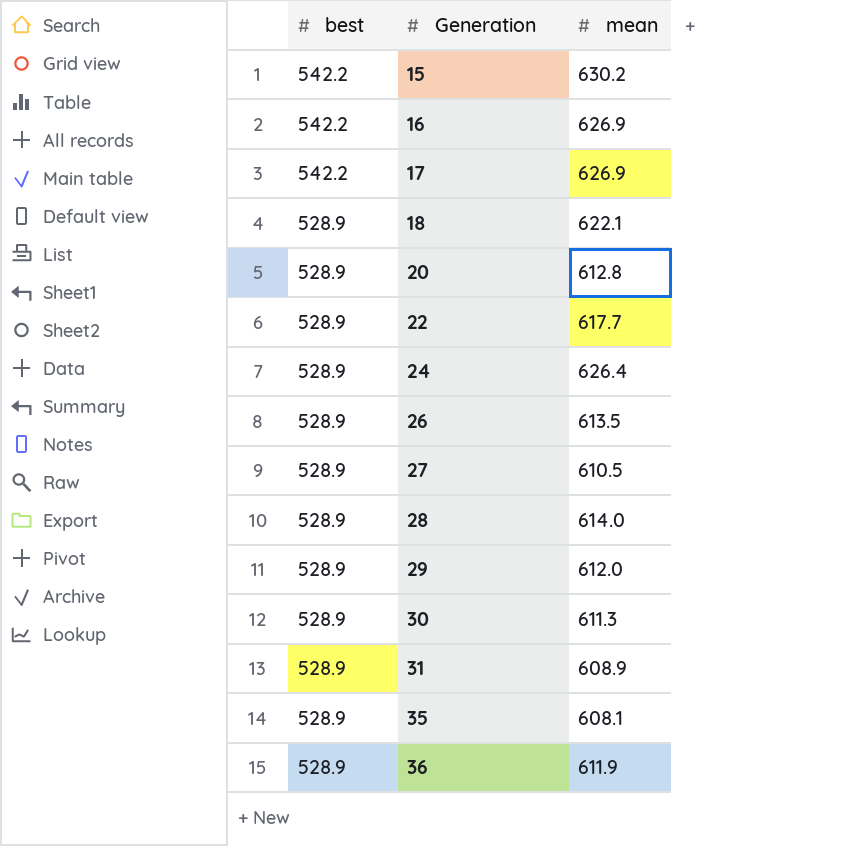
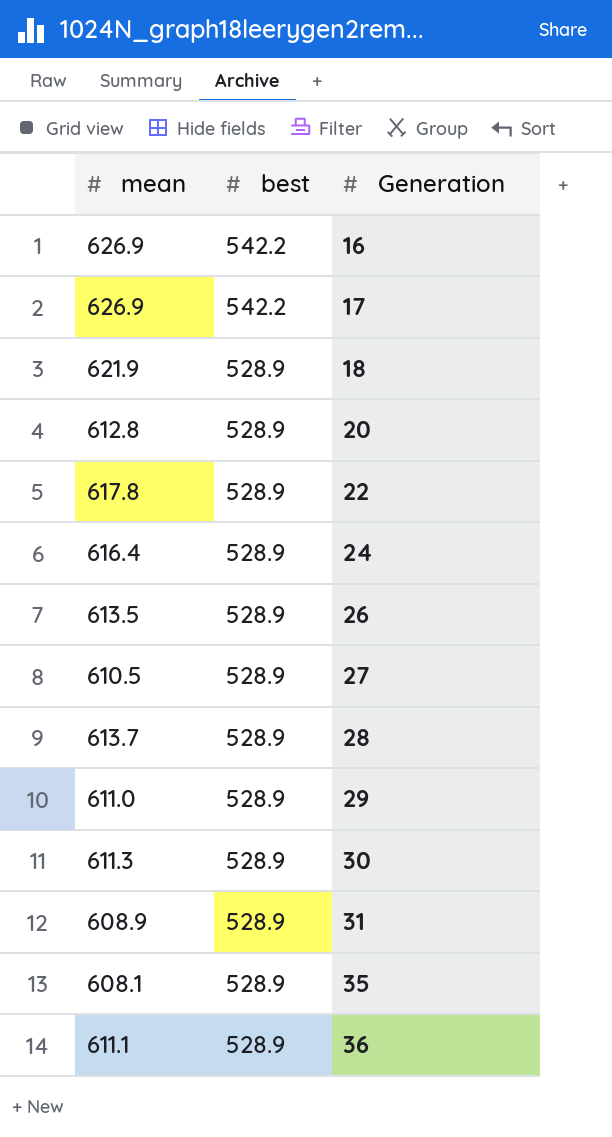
column mean | position: 3 -> 1
row 15: 542.2 | 630.2 -> none
18 | mean: 622.1 -> 621.9
22 | mean: 617.7 -> 617.8
24 | mean: 626.4 -> 616.4
28 | mean: 614.0 -> 613.7
29 | mean: 612.0 -> 611.0
36 | mean: 611.9 -> 611.1

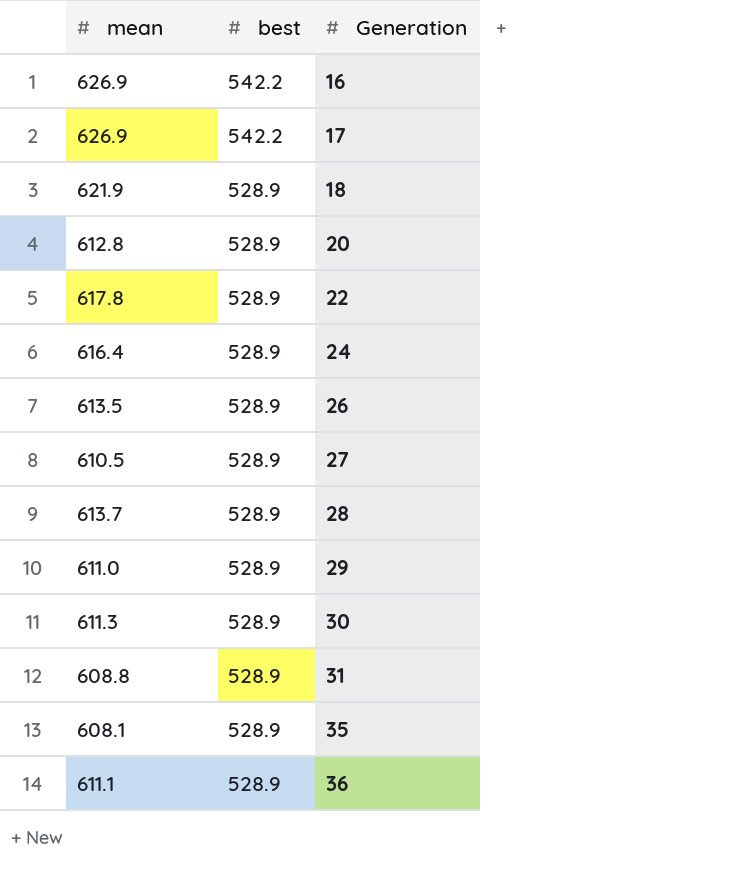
31 | mean: 608.9 -> 608.8

